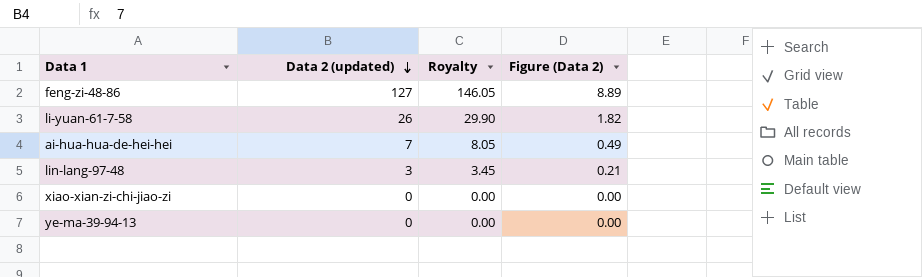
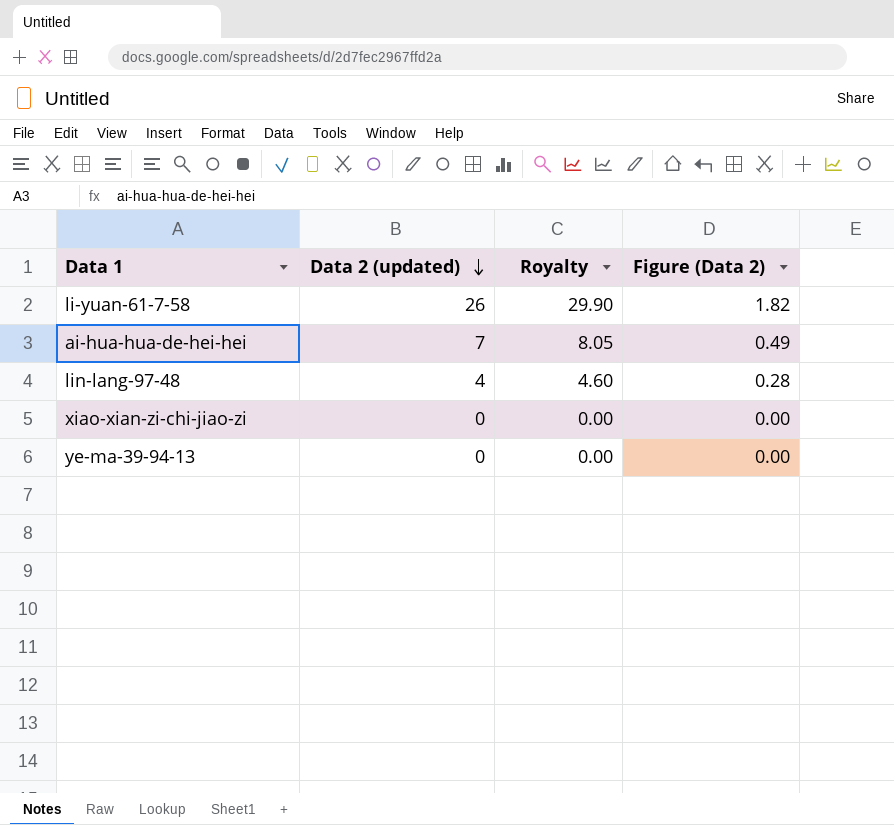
row feng-zi-48-86: 127 | 146.05 | 8.89 -> none
lin-lang-97-48 | Data 2 (updated): 3 -> 4
lin-lang-97-48 | Royalty: 3.45 -> 4.60
lin-lang-97-48 | Figure (Data 2): 0.21 -> 0.28

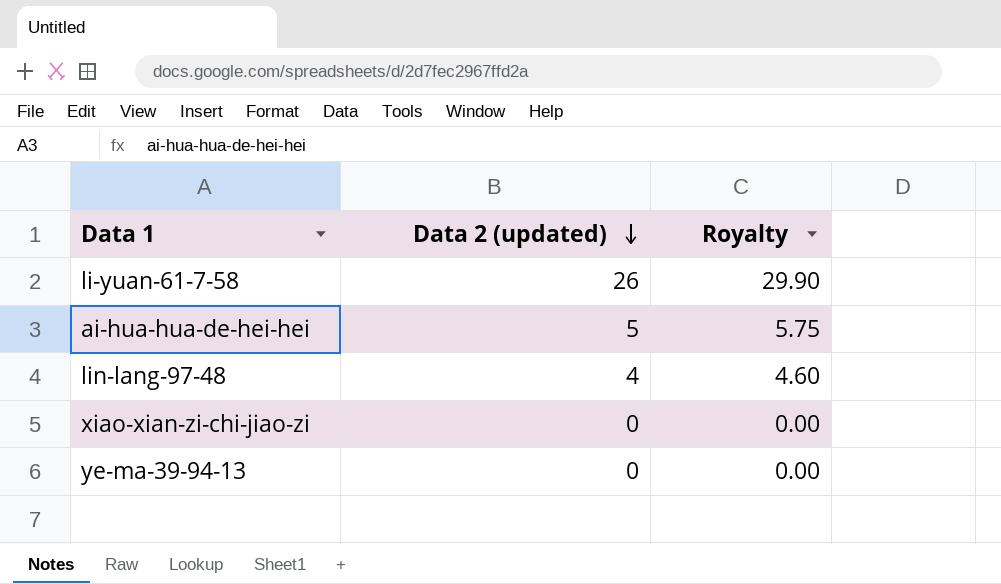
column Figure (Data 2) | formula: [Data 2 (updated)] * 0.07 -> none
ai-hua-hua-de-hei-hei | Data 2 (updated): 7 -> 5
ai-hua-hua-de-hei-hei | Royalty: 8.05 -> 5.75

